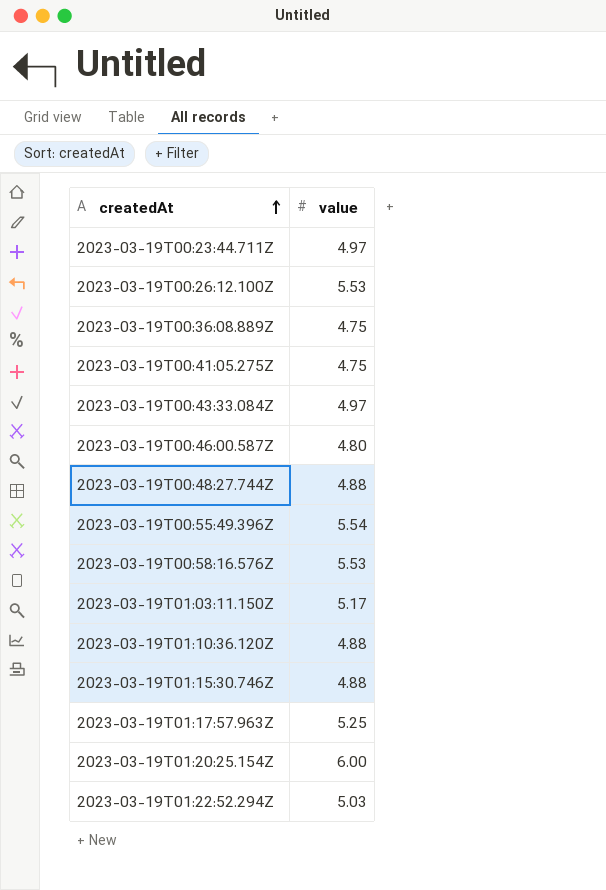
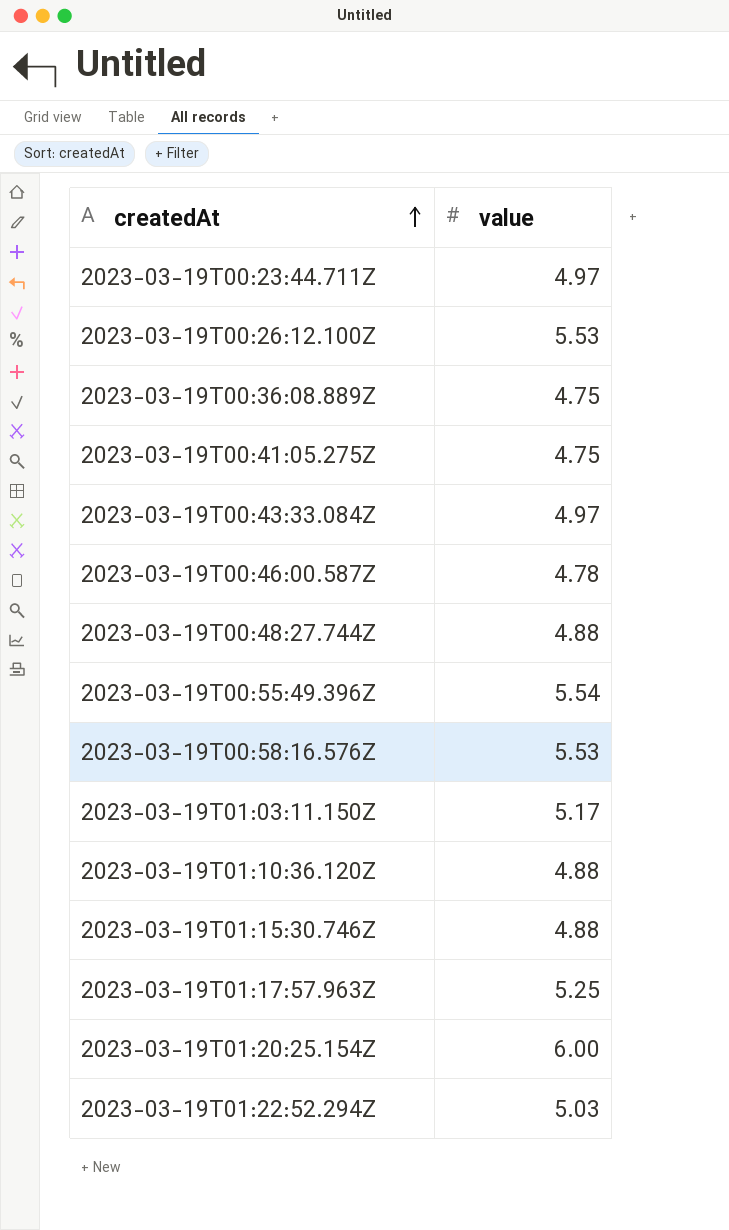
2023-03-19T00:46:00.587Z | value: 4.80 -> 4.78

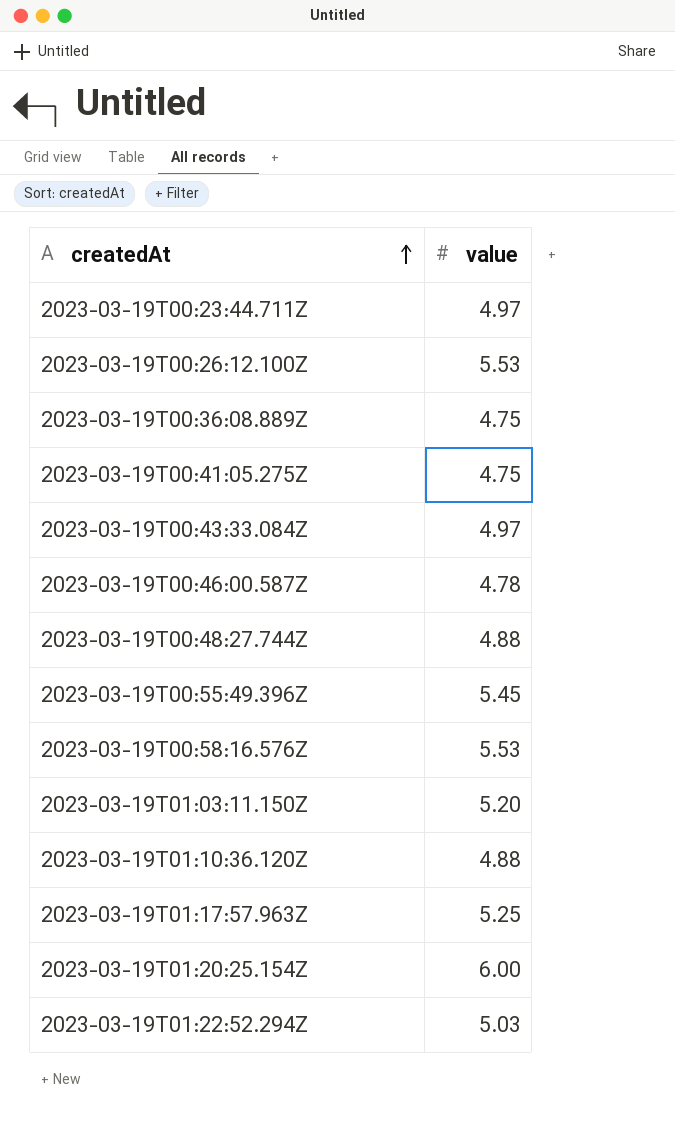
row 2023-03-19T01:15:30.746Z: 4.88 -> none
2023-03-19T00:55:49.396Z | value: 5.54 -> 5.45
2023-03-19T01:03:11.150Z | value: 5.17 -> 5.20

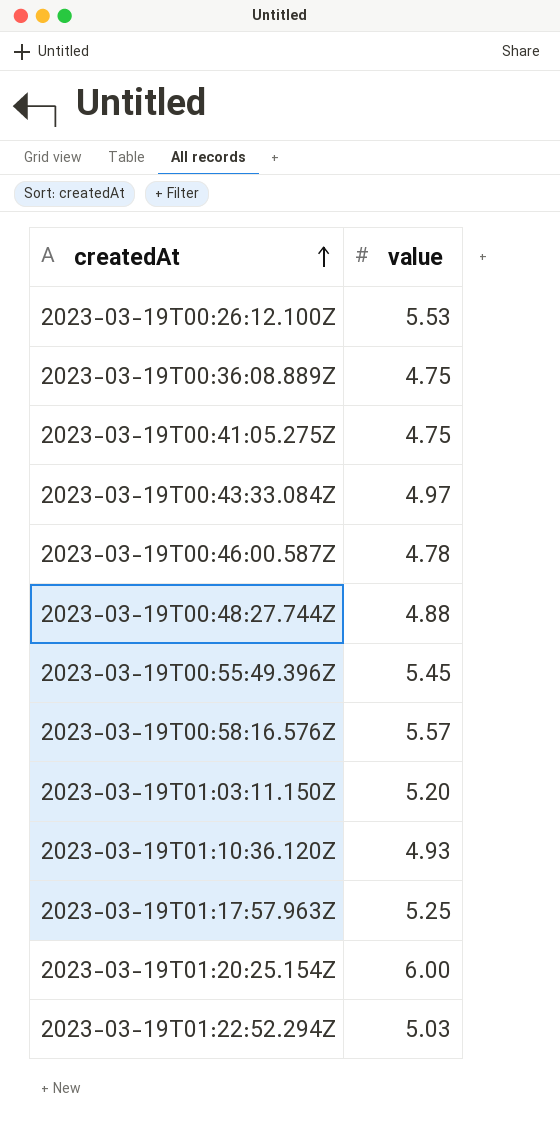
row 2023-03-19T00:23:44.711Z: 4.97 -> none
2023-03-19T00:58:16.576Z | value: 5.53 -> 5.57
2023-03-19T01:10:36.120Z | value: 4.88 -> 4.93

